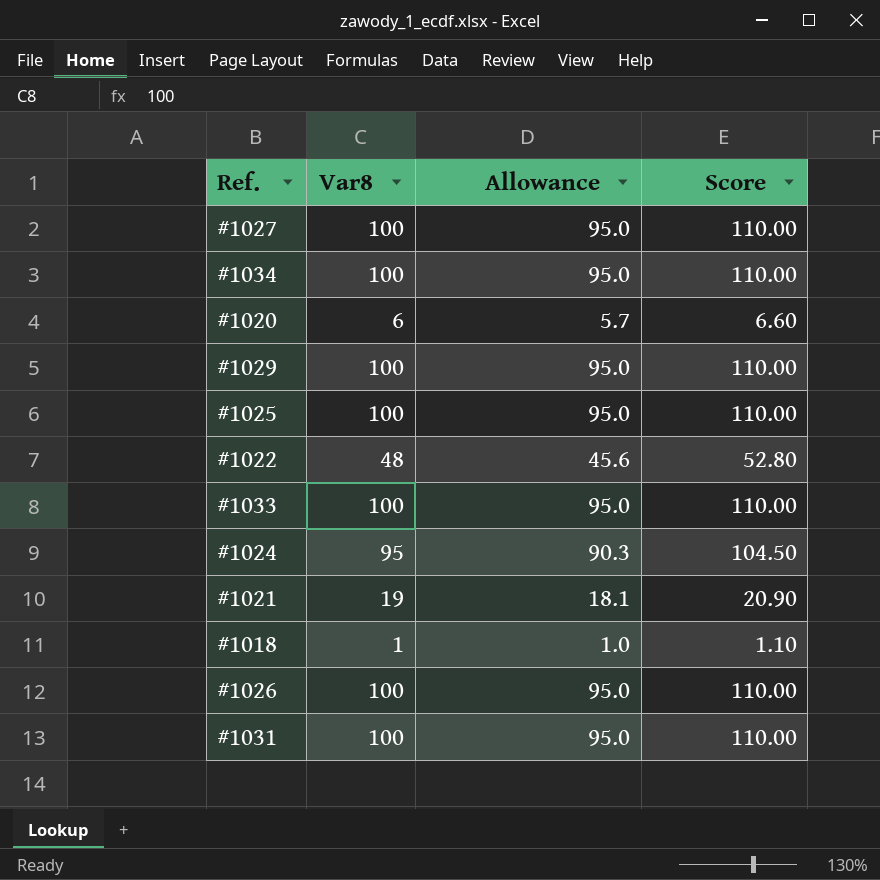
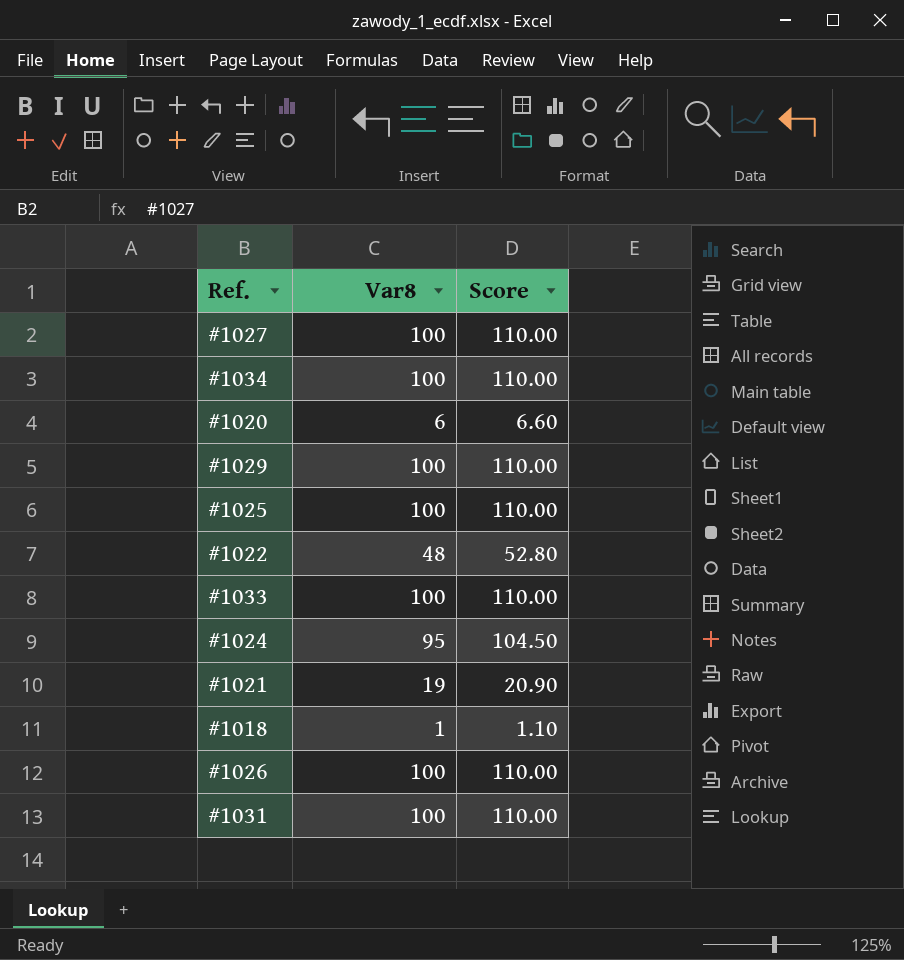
column Allowance | formula: [Var8] * 0.95 -> none

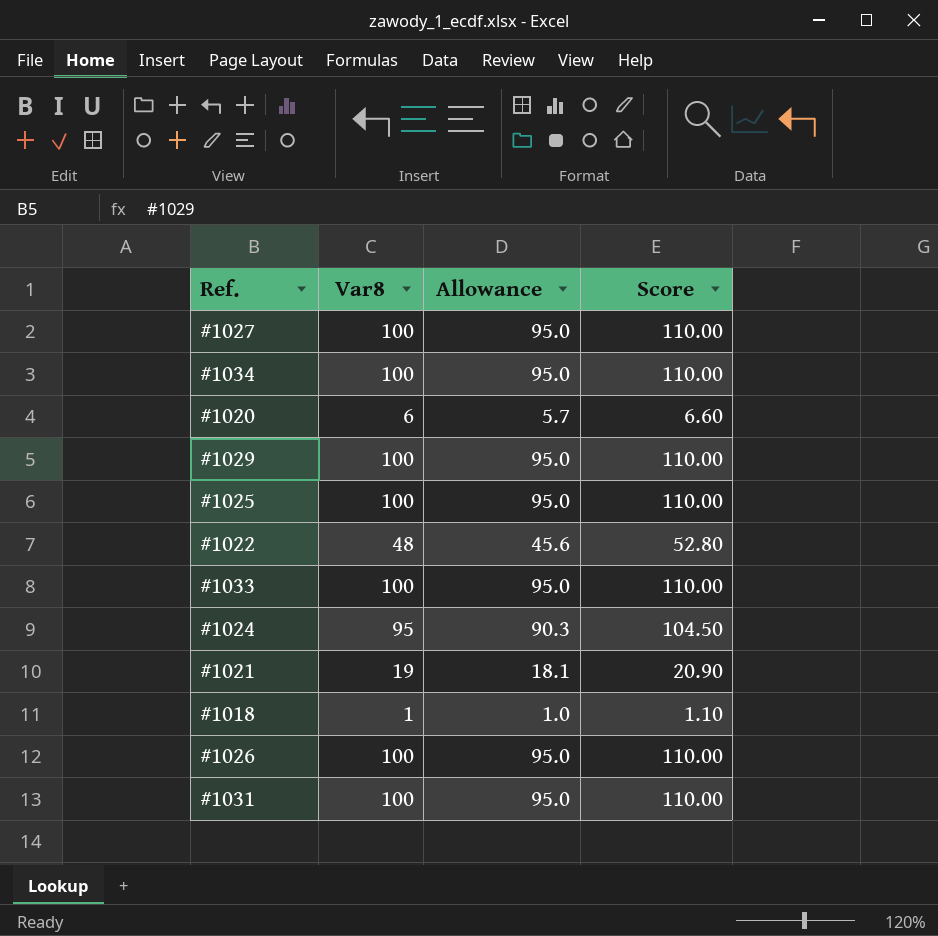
column Allowance | formula: none -> [Var8] * 0.95

